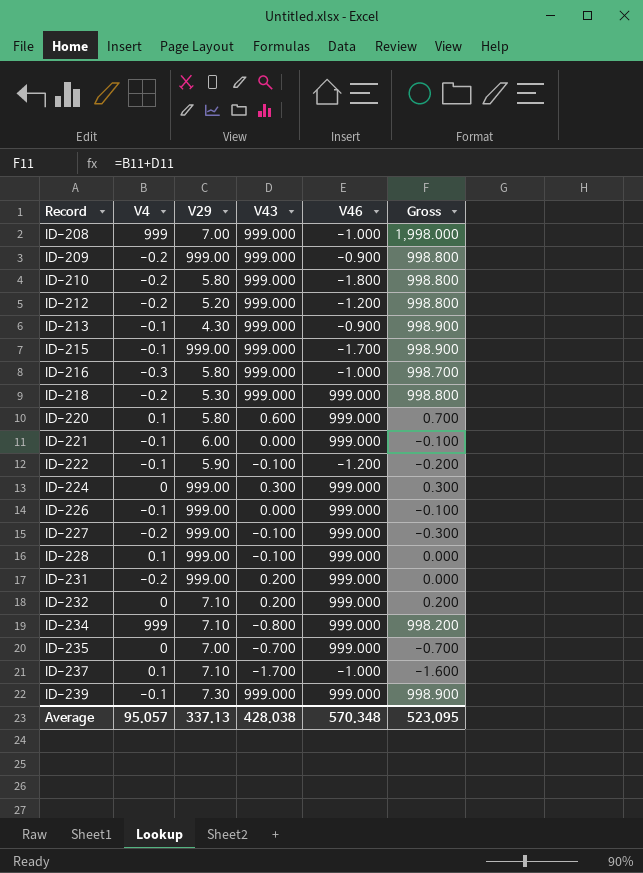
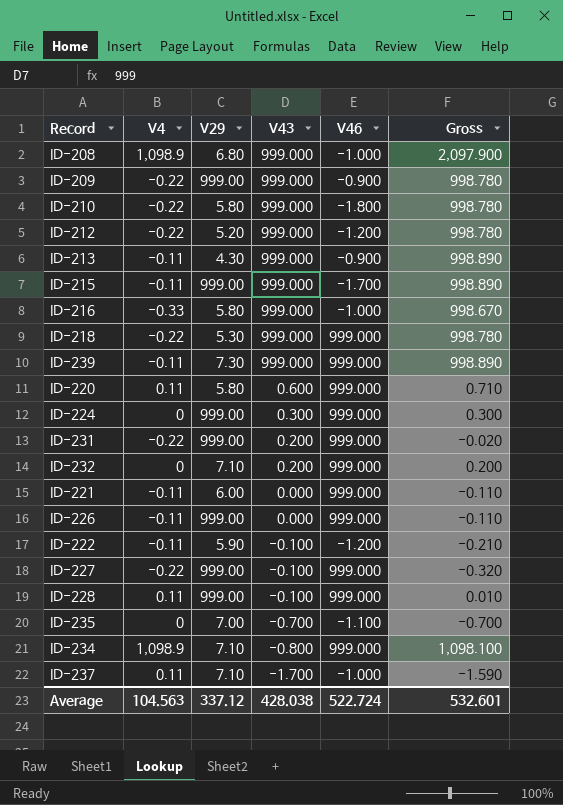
row order: Record ascending -> V43 descending
ID-208 | V4: 999 -> 1,098.9
ID-208 | V29: 7.00 -> 6.80
ID-208 | Gross: 1,998.000 -> 2,097.900
ID-209 | V4: -0.2 -> -0.22
ID-209 | Gross: 998.800 -> 998.780
ID-210 | V4: -0.2 -> -0.22
ID-210 | Gross: 998.800 -> 998.780
ID-212 | V4: -0.2 -> -0.22
ID-212 | Gross: 998.800 -> 998.780
ID-213 | V4: -0.1 -> -0.11
ID-213 | Gross: 998.900 -> 998.890
ID-215 | V4: -0.1 -> -0.11
ID-215 | Gross: 998.900 -> 998.890
ID-216 | V4: -0.3 -> -0.33
ID-216 | Gross: 998.700 -> 998.670
ID-218 | V4: -0.2 -> -0.22
ID-218 | Gross: 998.800 -> 998.780
ID-239 | V4: -0.1 -> -0.11
ID-239 | Gross: 998.900 -> 998.890
ID-220 | V4: 0.1 -> 0.11
ID-220 | Gross: 0.700 -> 0.710
ID-231 | V4: -0.2 -> -0.22
ID-231 | Gross: 0.000 -> -0.020
ID-221 | V4: -0.1 -> -0.11
ID-221 | Gross: -0.100 -> -0.110
ID-226 | V4: -0.1 -> -0.11
ID-226 | Gross: -0.100 -> -0.110
ID-222 | V4: -0.1 -> -0.11
ID-222 | Gross: -0.200 -> -0.210
ID-227 | V4: -0.2 -> -0.22
ID-227 | Gross: -0.300 -> -0.320
ID-228 | V4: 0.1 -> 0.11
ID-228 | Gross: 0.000 -> 0.010
ID-235 | V46: 999.000 -> -1.100
ID-234 | V4: 999 -> 1,098.9
ID-234 | Gross: 998.200 -> 1,098.100
ID-237 | V4: 0.1 -> 0.11
ID-237 | Gross: -1.600 -> -1.590
Average | V4: 95.057 -> 104.563
Average | V29: 337.13 -> 337.12
Average | V46: 570.348 -> 522.724
Average | Gross: 523.095 -> 532.601

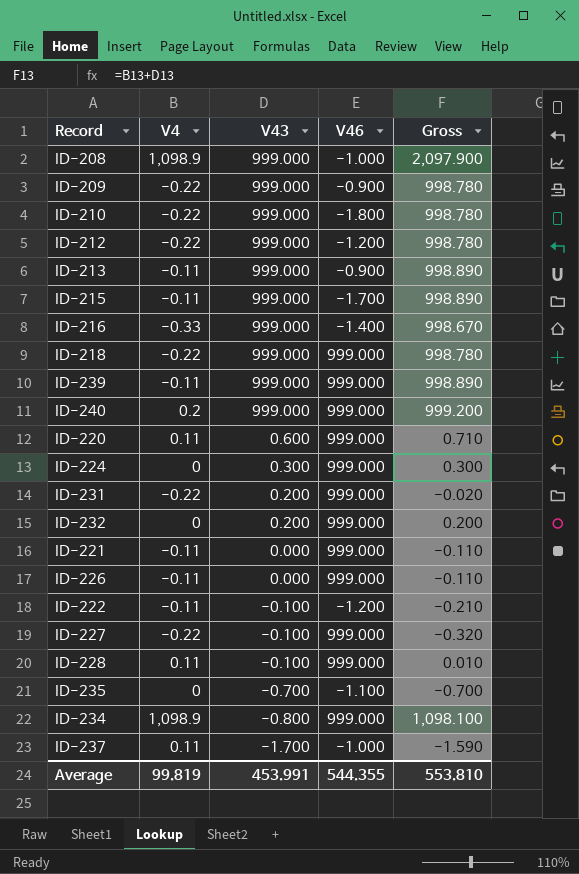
column V29 | position: 3 -> none
ID-216 | V46: -1.000 -> -1.400
row ID-240: none -> 0.2 | 999.000 | 999.000 | 999.200
Average | V4: 104.563 -> 99.819
Average | V43: 428.038 -> 453.991
Average | V46: 522.724 -> 544.355
Average | Gross: 532.601 -> 553.810

